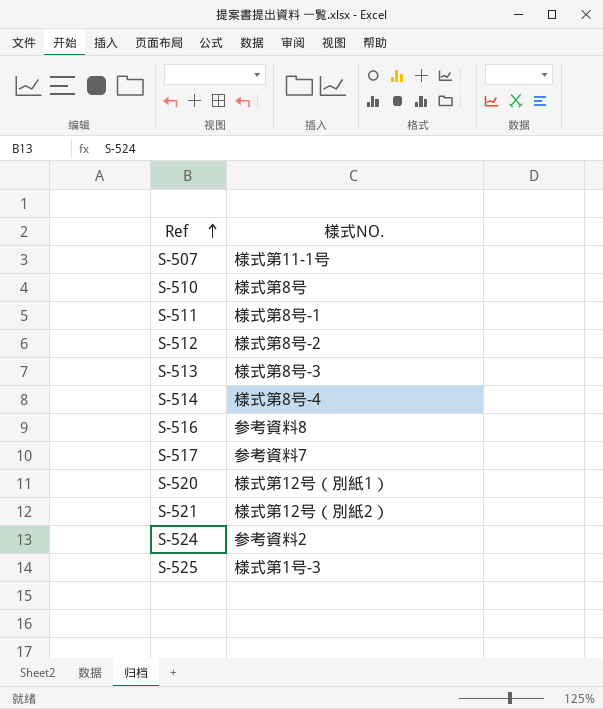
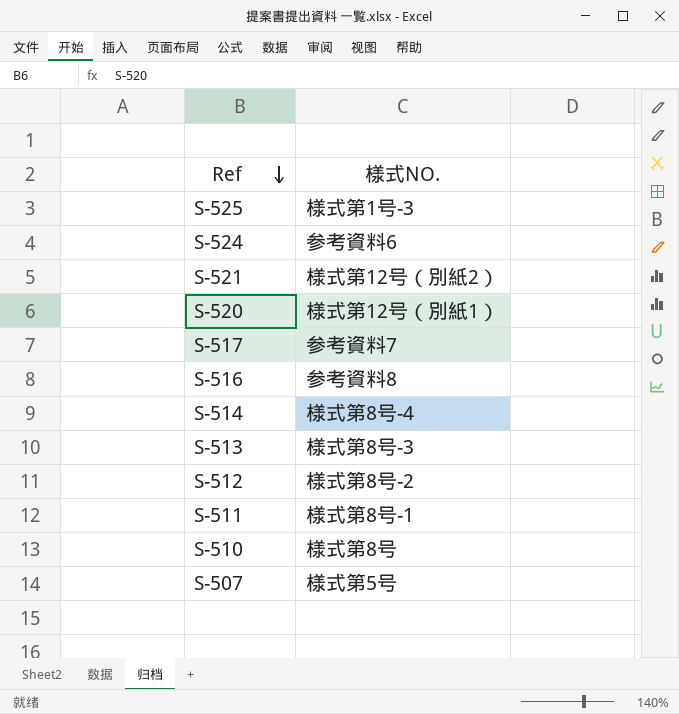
row order: Ref ascending -> Ref descending
S-524 | 様式NO.: 参考資料2 -> 参考資料6
S-507 | 様式NO.: 様式第11-1号 -> 様式第5号

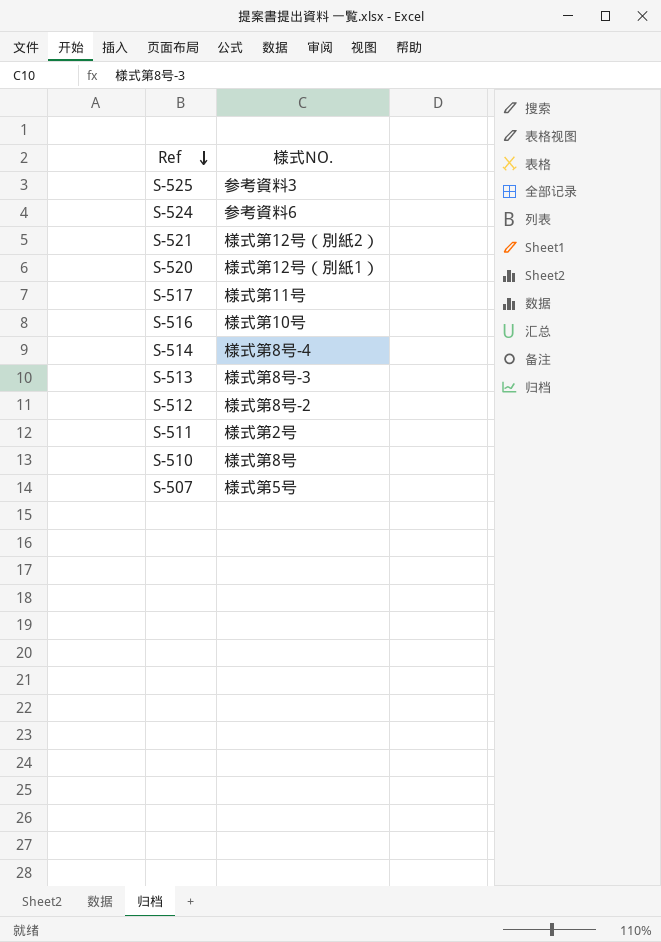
S-525 | 様式NO.: 様式第1号-3 -> 参考資料3
S-517 | 様式NO.: 参考資料7 -> 様式第11号
S-516 | 様式NO.: 参考資料8 -> 様式第10号
S-511 | 様式NO.: 様式第8号-1 -> 様式第2号

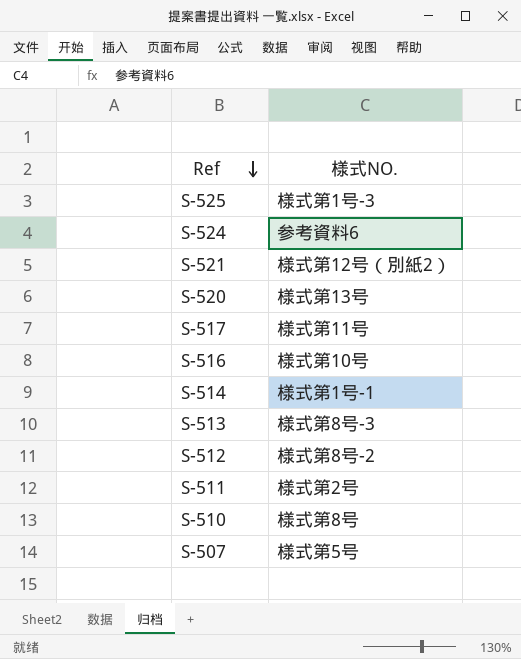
S-525 | 様式NO.: 参考資料3 -> 様式第1号-3
S-520 | 様式NO.: 様式第12号（別紙1） -> 様式第13号
S-514 | 様式NO.: 様式第8号-4 -> 様式第1号-1

